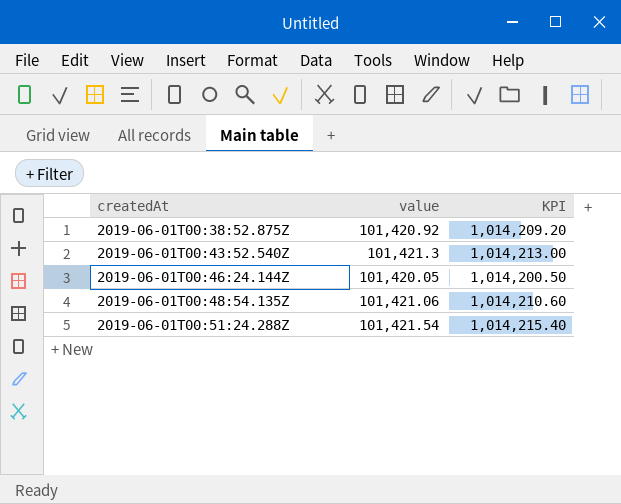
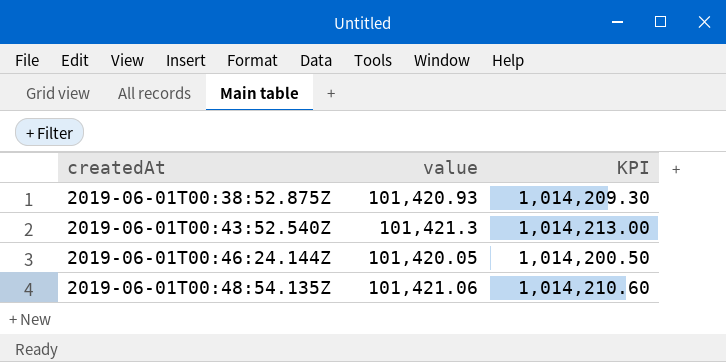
row 2019-06-01T00:51:24.288Z: 101,421.54 | 1,014,215.40 -> none
2019-06-01T00:38:52.875Z | value: 101,420.92 -> 101,420.93
2019-06-01T00:38:52.875Z | KPI: 1,014,209.20 -> 1,014,209.30

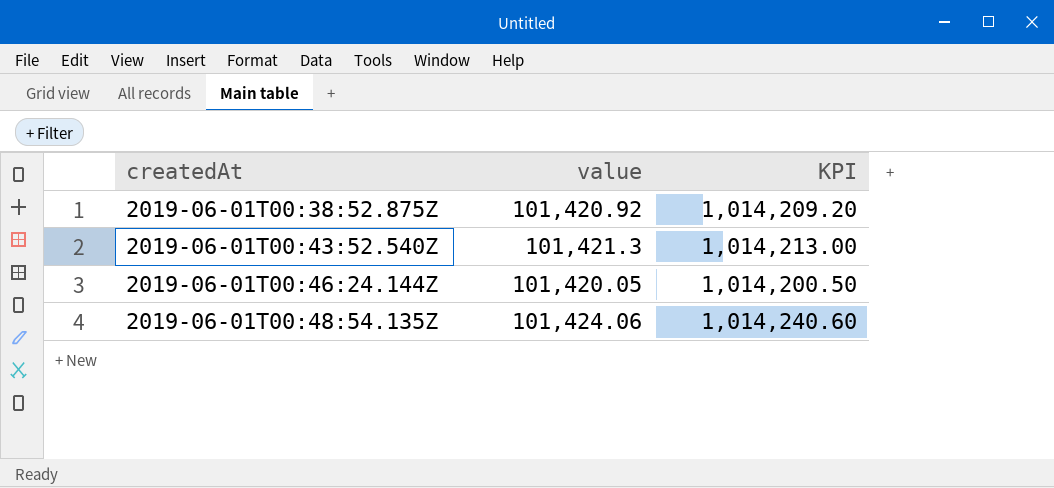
2019-06-01T00:38:52.875Z | value: 101,420.93 -> 101,420.92
2019-06-01T00:38:52.875Z | KPI: 1,014,209.30 -> 1,014,209.20
2019-06-01T00:48:54.135Z | value: 101,421.06 -> 101,424.06
2019-06-01T00:48:54.135Z | KPI: 1,014,210.60 -> 1,014,240.60

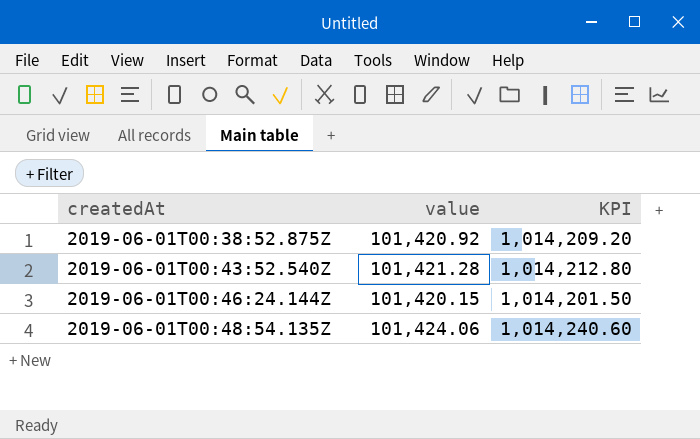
2019-06-01T00:43:52.540Z | value: 101,421.3 -> 101,421.28
2019-06-01T00:43:52.540Z | KPI: 1,014,213.00 -> 1,014,212.80
2019-06-01T00:46:24.144Z | value: 101,420.05 -> 101,420.15
2019-06-01T00:46:24.144Z | KPI: 1,014,200.50 -> 1,014,201.50

